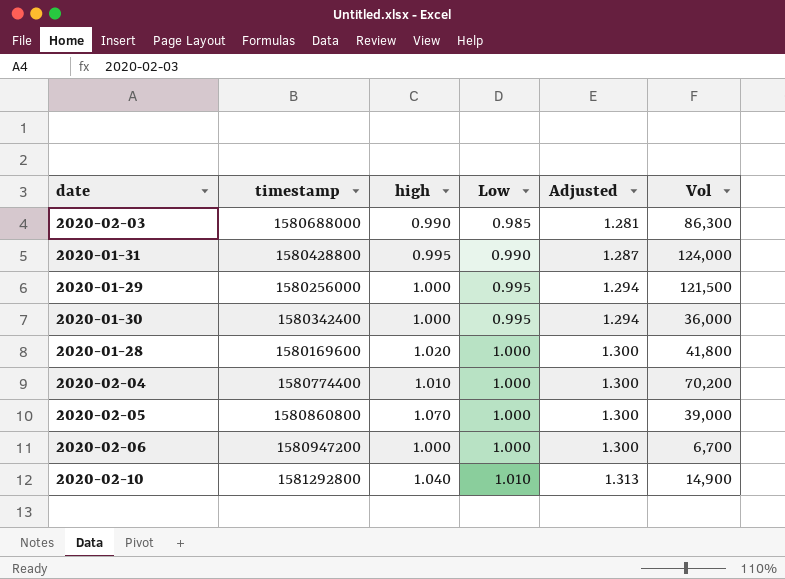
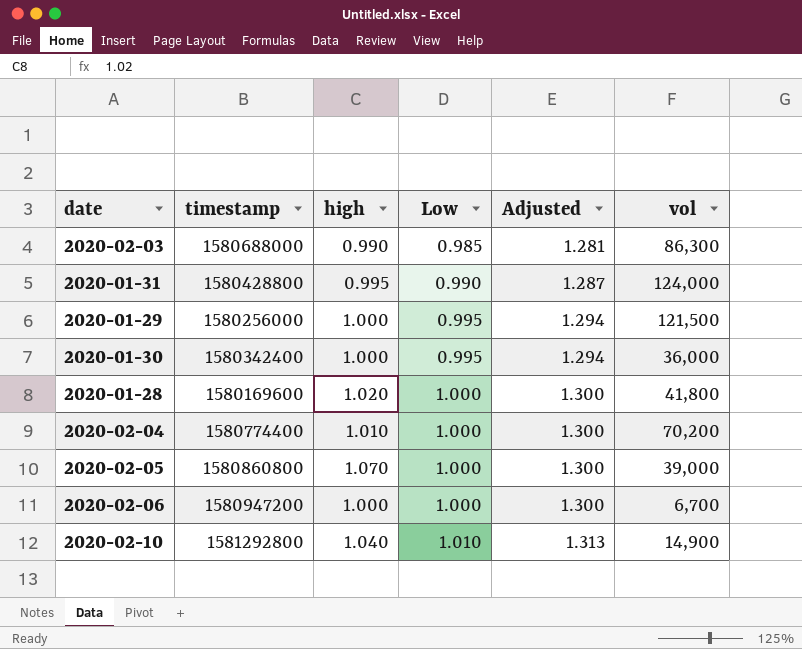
column name: Vol -> vol

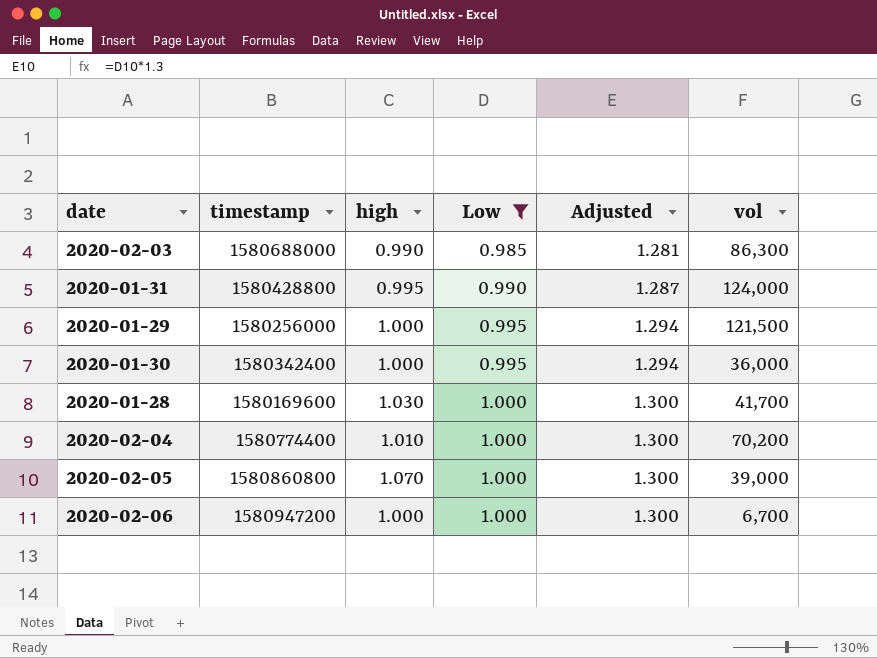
filter: none -> Low != 1.010
2020-01-28 | high: 1.020 -> 1.030
2020-01-28 | vol: 41,800 -> 41,700

